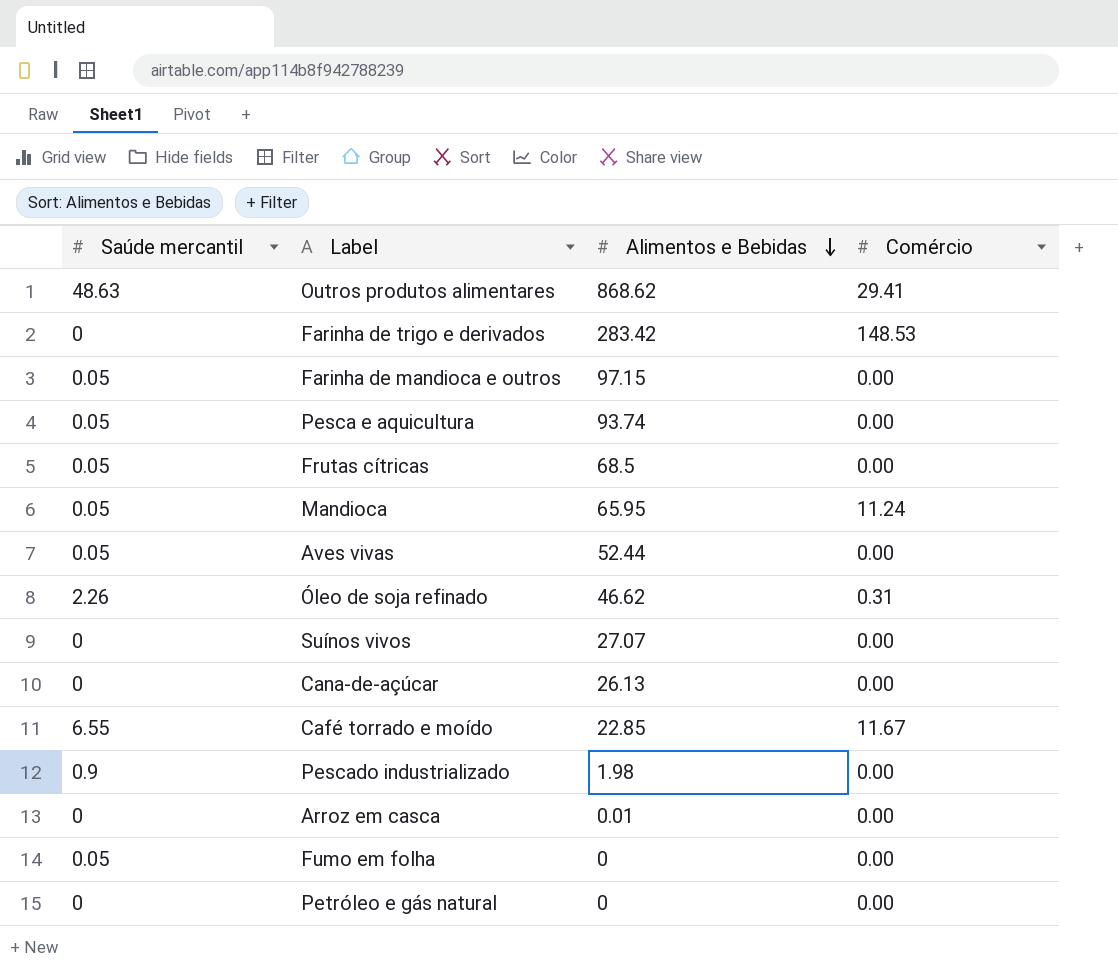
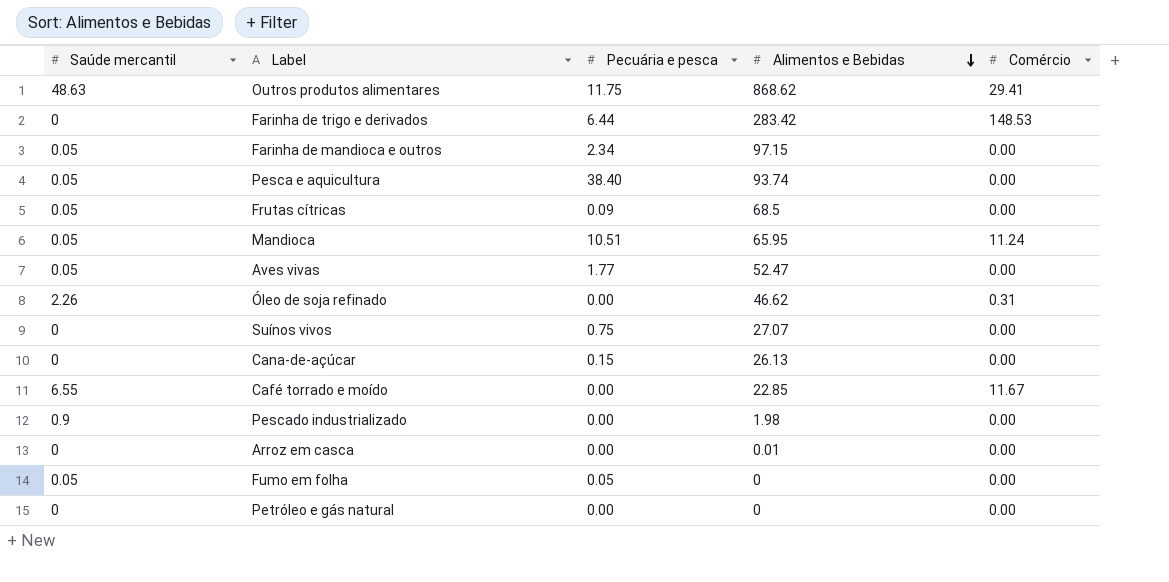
column Pecuária e pesca | position: none -> 3
Aves vivas | Alimentos e Bebidas: 52.44 -> 52.47

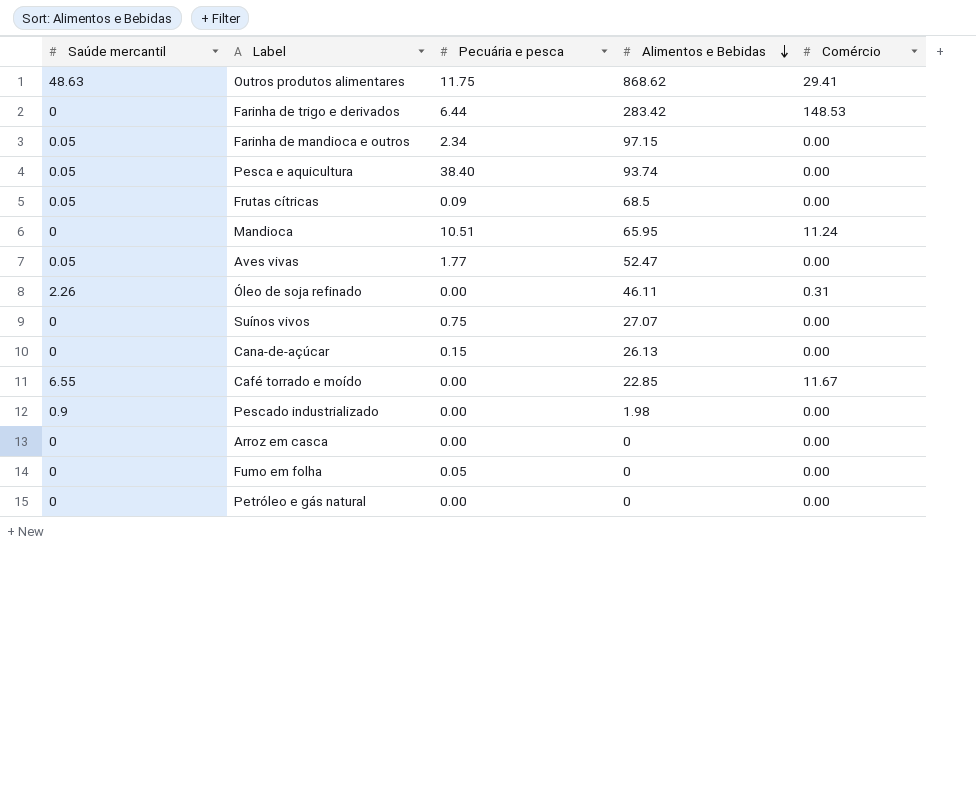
Mandioca | Saúde mercantil: 0.05 -> 0
Óleo de soja refinado | Alimentos e Bebidas: 46.62 -> 46.11
Arroz em casca | Alimentos e Bebidas: 0.01 -> 0
Fumo em folha | Saúde mercantil: 0.05 -> 0

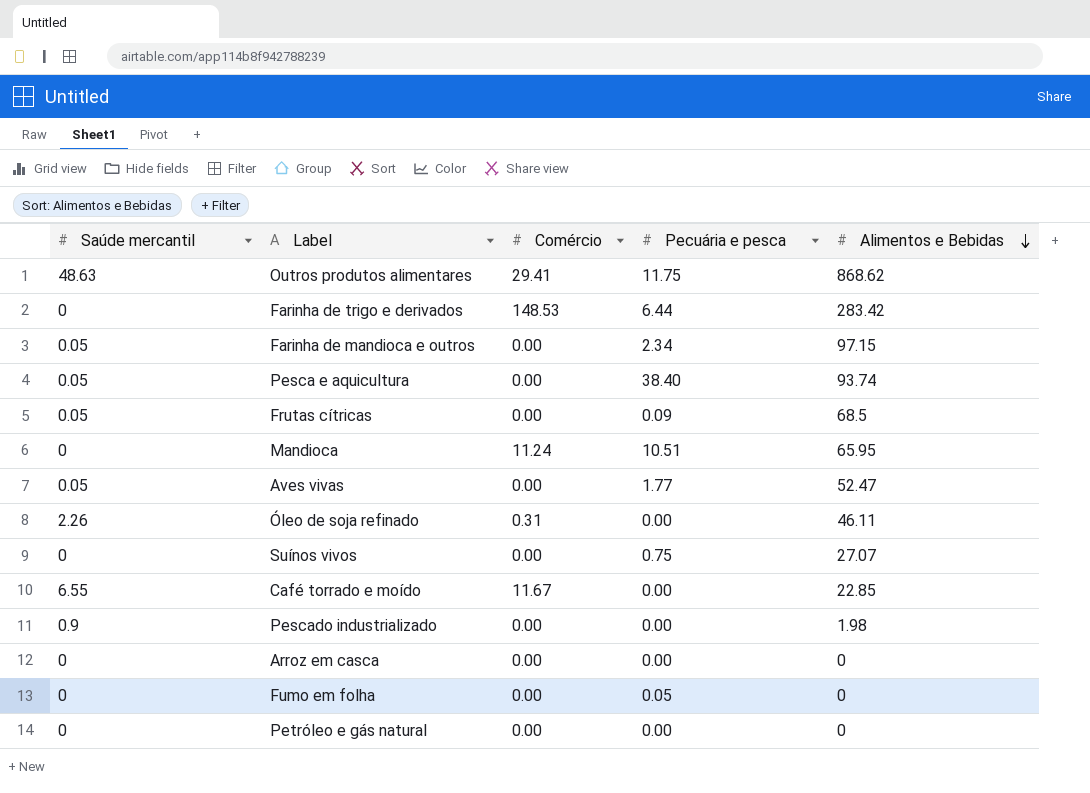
column Comércio | position: 5 -> 3
row Cana-de-açúcar: 0 | 0.15 | 26.13 | 0.00 -> none

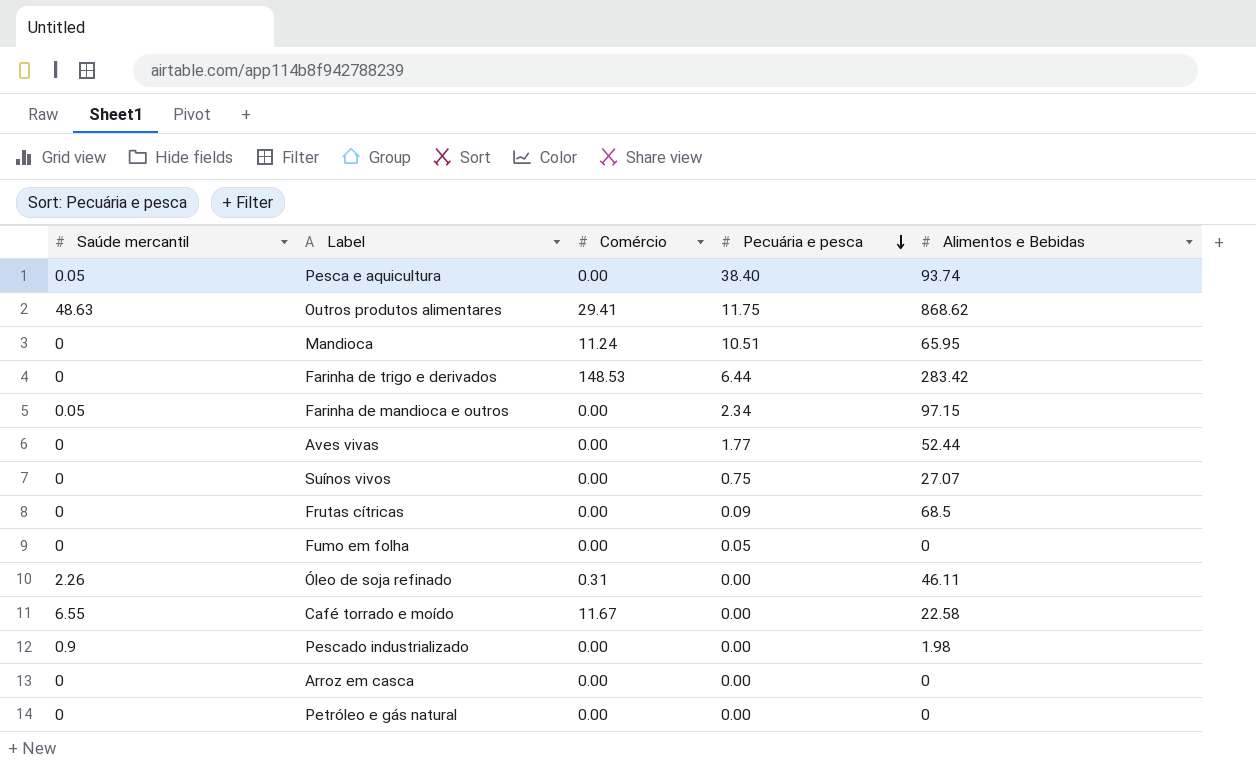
row order: Alimentos e Bebidas descending -> Pecuária e pesca descending
Aves vivas | Saúde mercantil: 0.05 -> 0
Aves vivas | Alimentos e Bebidas: 52.47 -> 52.44
Frutas cítricas | Saúde mercantil: 0.05 -> 0
Café torrado e moído | Alimentos e Bebidas: 22.85 -> 22.58

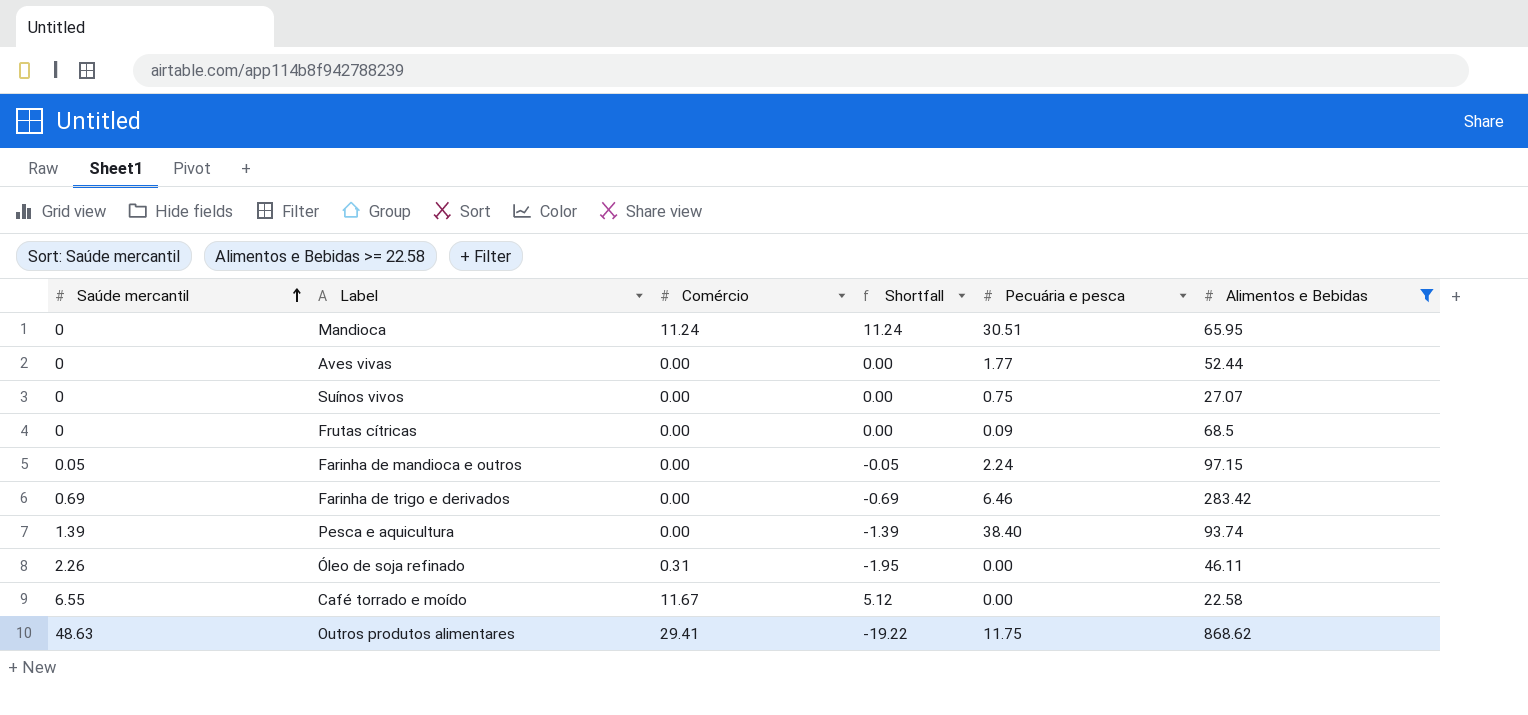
filter: none -> Alimentos e Bebidas >= 22.58
row order: Pecuária e pesca descending -> Saúde mercantil ascending
column Shortfall | formula: none -> [Comércio] - [Saúde mercantil]
Mandioca | Pecuária e pesca: 10.51 -> 30.51
Farinha de mandioca e outros | Pecuária e pesca: 2.34 -> 2.24
Farinha de trigo e derivados | Saúde mercantil: 0 -> 0.69
Farinha de trigo e derivados | Comércio: 148.53 -> 0.00
Farinha de trigo e derivados | Pecuária e pesca: 6.44 -> 6.46
Pesca e aquicultura | Saúde mercantil: 0.05 -> 1.39

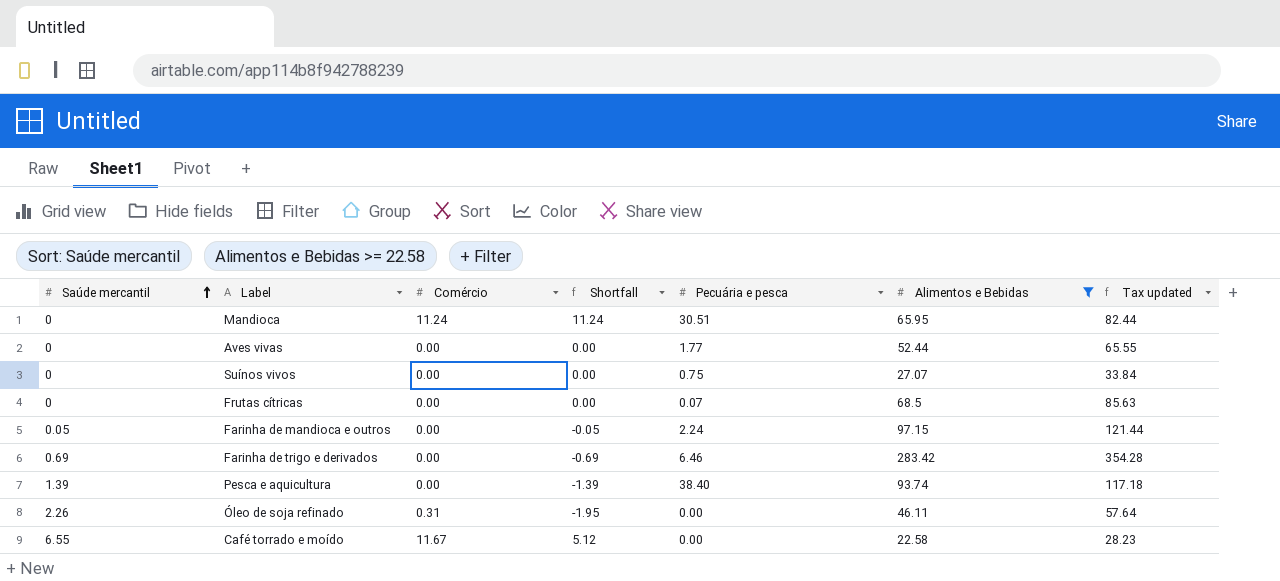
column Tax updated | formula: none -> [Alimentos e Bebidas] * 1.25
row Outros produtos alimentares: 48.63 | 29.41 | -19.22 | 11.75 | 868.62 -> none
Frutas cítricas | Pecuária e pesca: 0.09 -> 0.07

